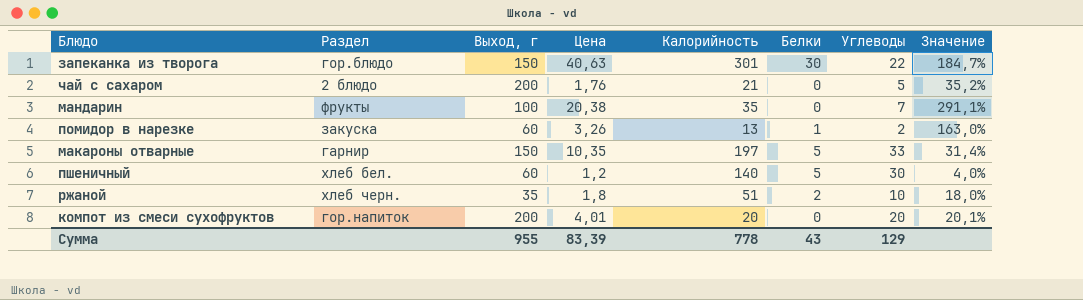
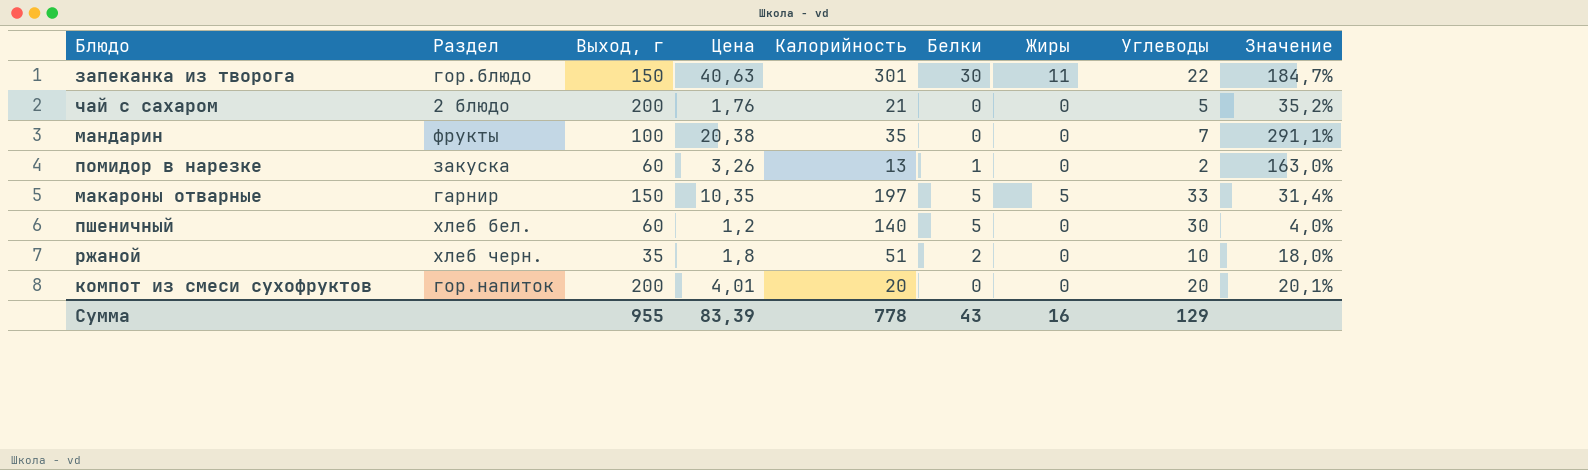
column Жиры | position: none -> 7

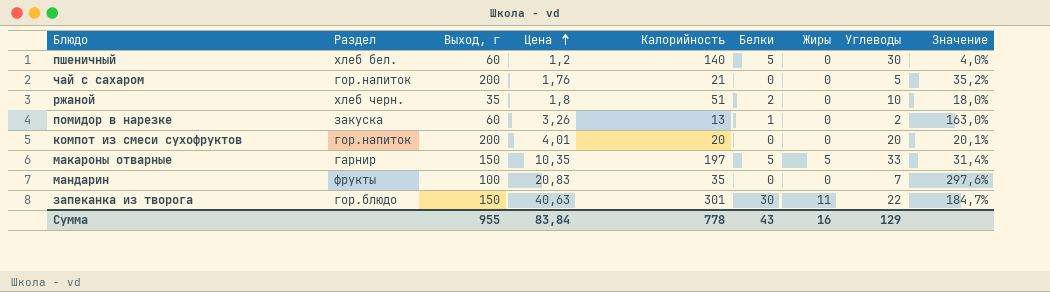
row order: none -> Цена ascending
чай с сахаром | Раздел: 2 блюдо -> гор.напиток
мандарин | Цена: 20,38 -> 20,83
мандарин | Значение: 291,1% -> 297,6%
Сумма | Цена: 83,39 -> 83,84

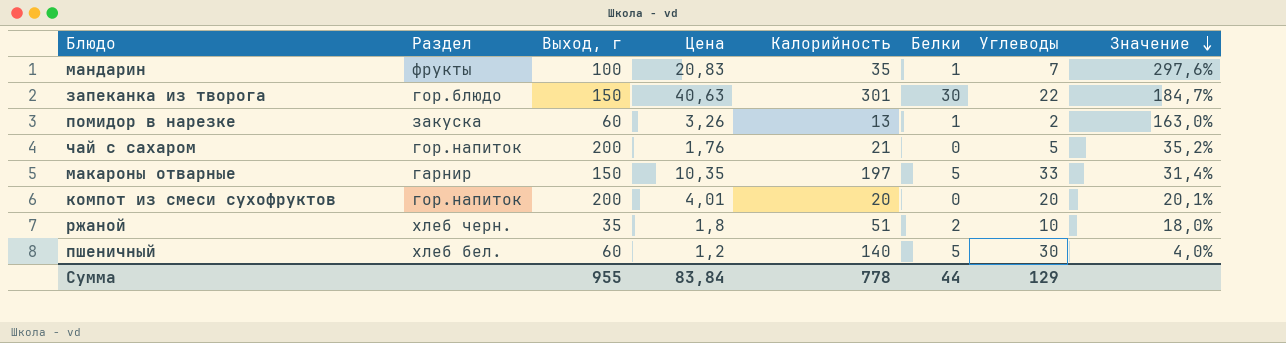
row order: Цена ascending -> Значение descending
column Жиры | position: 7 -> none
мандарин | Белки: 0 -> 1
Сумма | Белки: 43 -> 44

